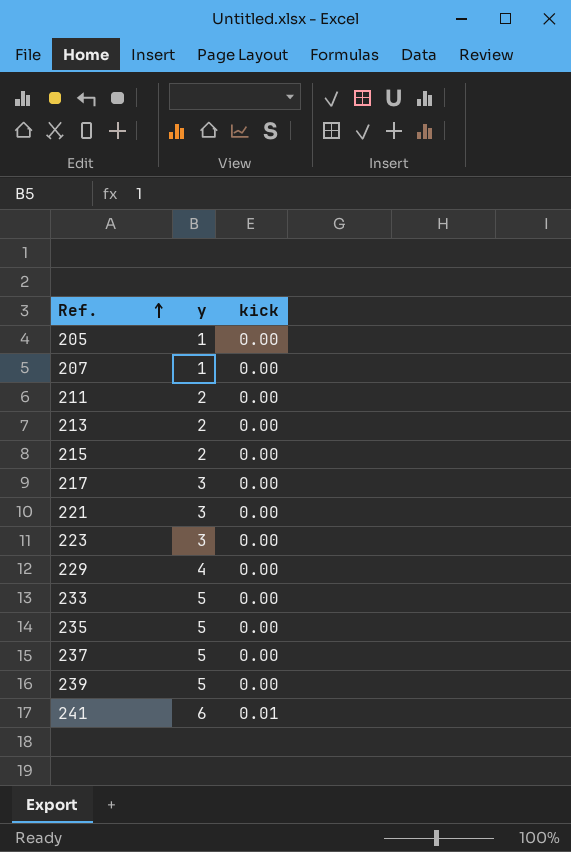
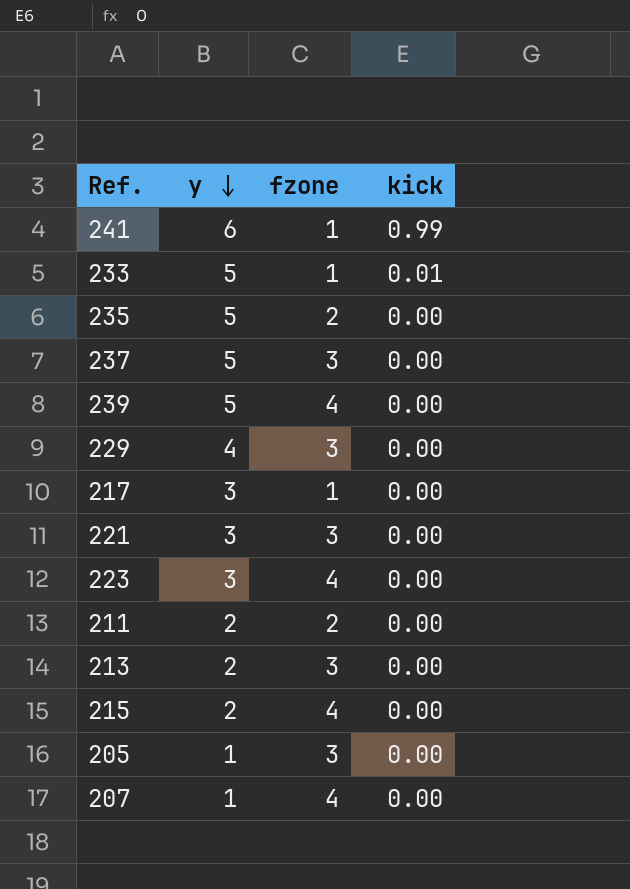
row order: Ref. ascending -> y descending
column fzone | position: none -> 3
241 | kick: 0.01 -> 0.99
233 | kick: 0.00 -> 0.01

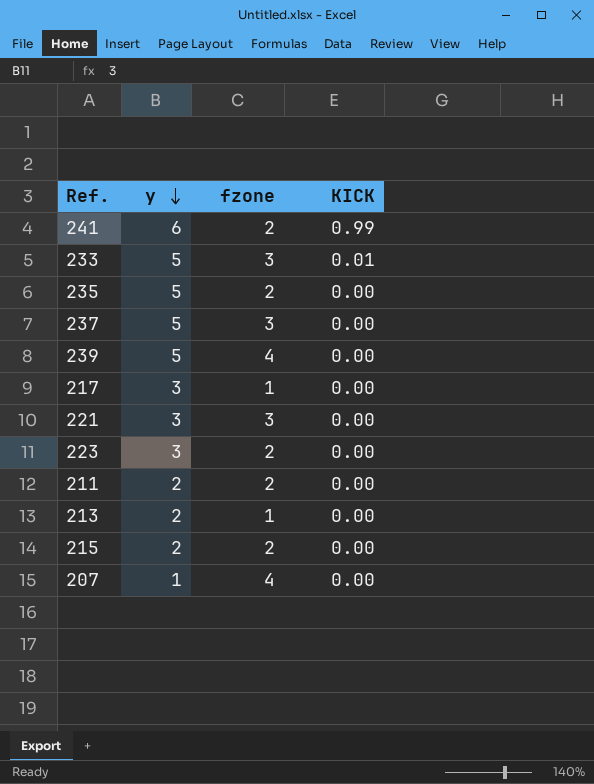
column name: kick -> KICK
row 229: 4 | 3 | 0.00 -> none
row 205: 1 | 3 | 0.00 -> none
241 | fzone: 1 -> 2
233 | fzone: 1 -> 3
223 | fzone: 4 -> 2
213 | fzone: 3 -> 1
215 | fzone: 4 -> 2

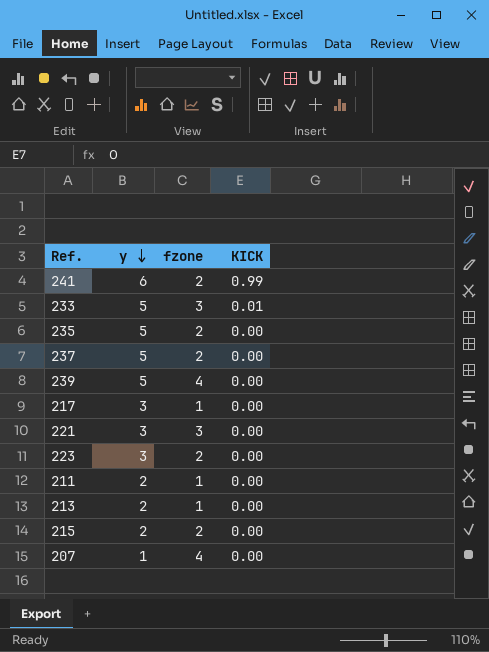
237 | fzone: 3 -> 2
211 | fzone: 2 -> 1

